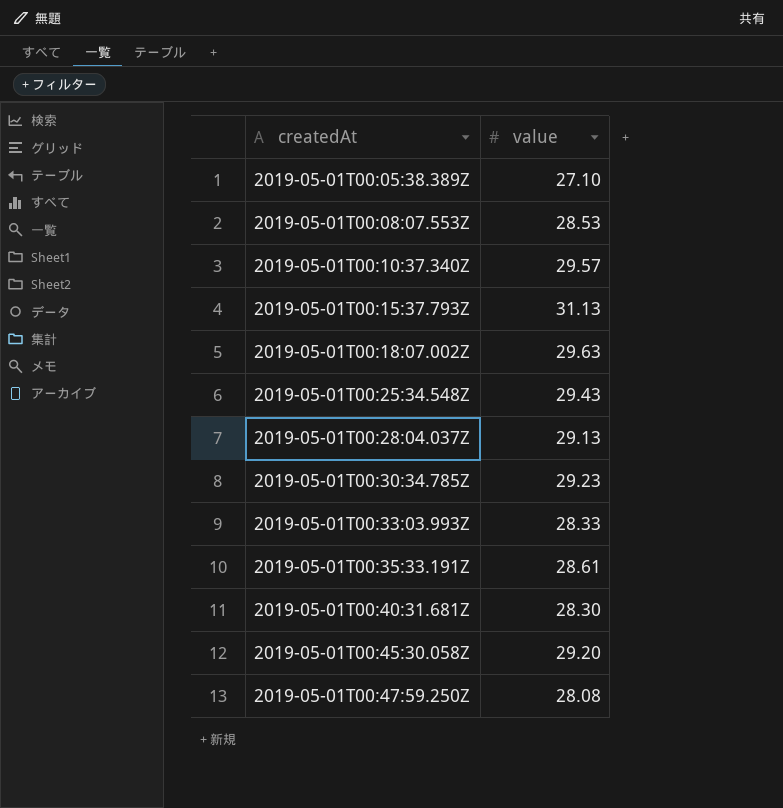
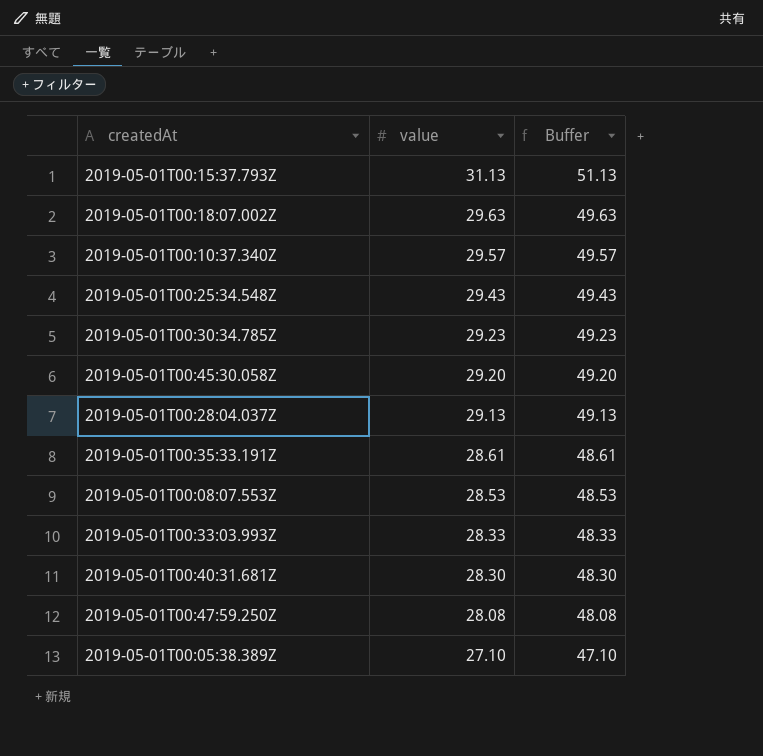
row order: createdAt ascending -> value descending
column Buffer | formula: none -> [value] + 20

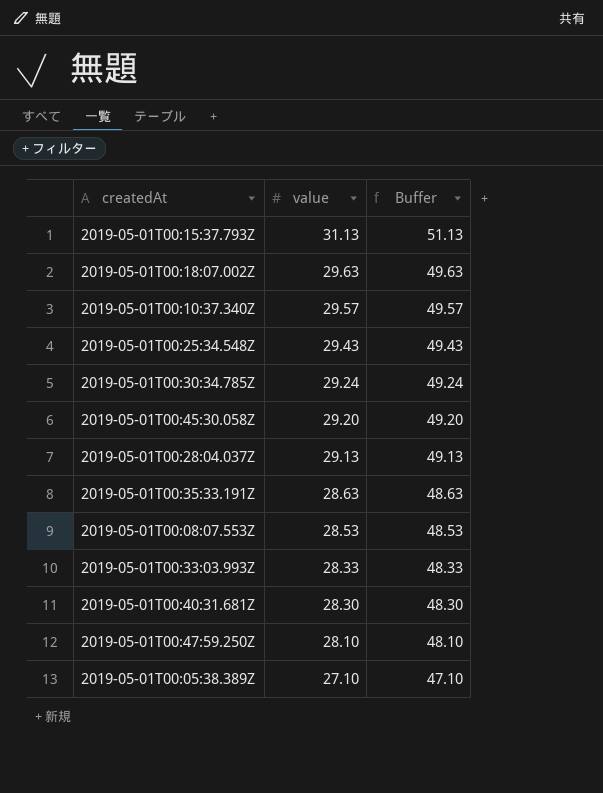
2019-05-01T00:30:34.785Z | value: 29.23 -> 29.24
2019-05-01T00:30:34.785Z | Buffer: 49.23 -> 49.24
2019-05-01T00:35:33.191Z | value: 28.61 -> 28.63
2019-05-01T00:35:33.191Z | Buffer: 48.61 -> 48.63
2019-05-01T00:47:59.250Z | value: 28.08 -> 28.10
2019-05-01T00:47:59.250Z | Buffer: 48.08 -> 48.10

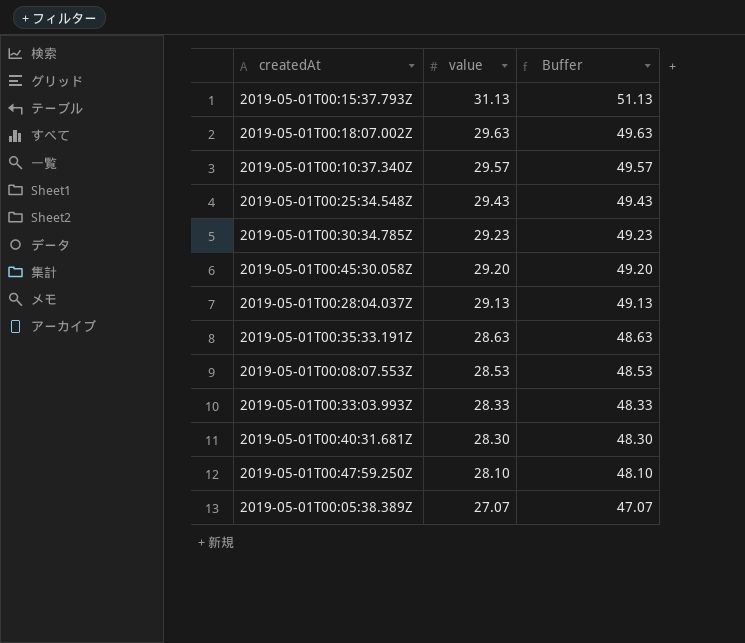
2019-05-01T00:30:34.785Z | value: 29.24 -> 29.23
2019-05-01T00:30:34.785Z | Buffer: 49.24 -> 49.23
2019-05-01T00:05:38.389Z | value: 27.10 -> 27.07
2019-05-01T00:05:38.389Z | Buffer: 47.10 -> 47.07

